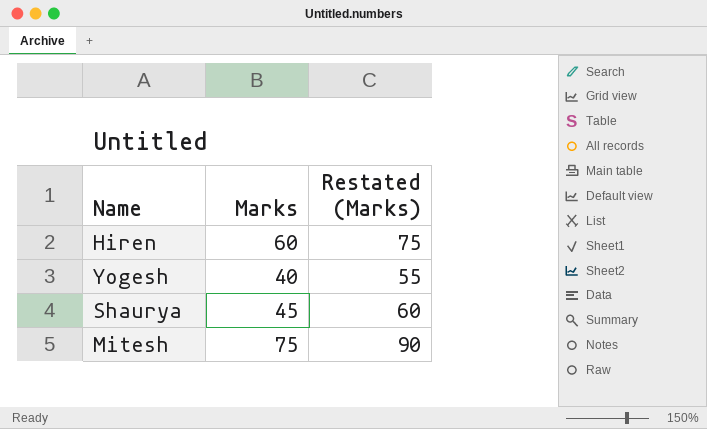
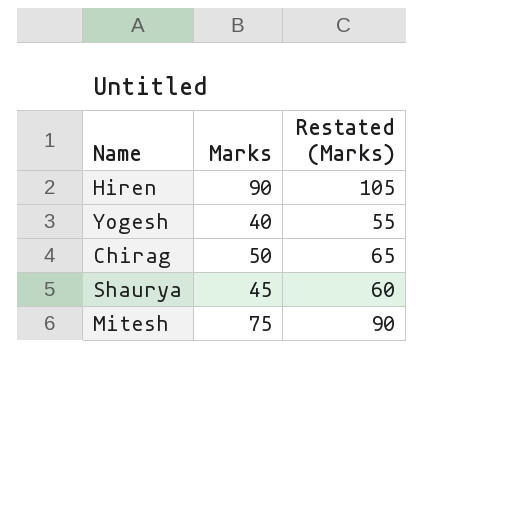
Hiren | Marks: 60 -> 90
Hiren | Restated (Marks): 75 -> 105
row Chirag: none -> 50 | 65

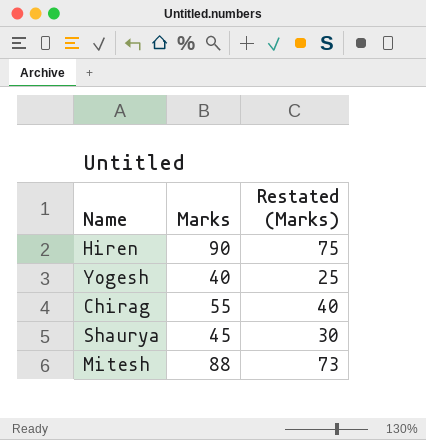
column Restated (Marks) | formula: [Marks] + 15 -> [Marks] - 15
Chirag | Marks: 50 -> 55
Mitesh | Marks: 75 -> 88

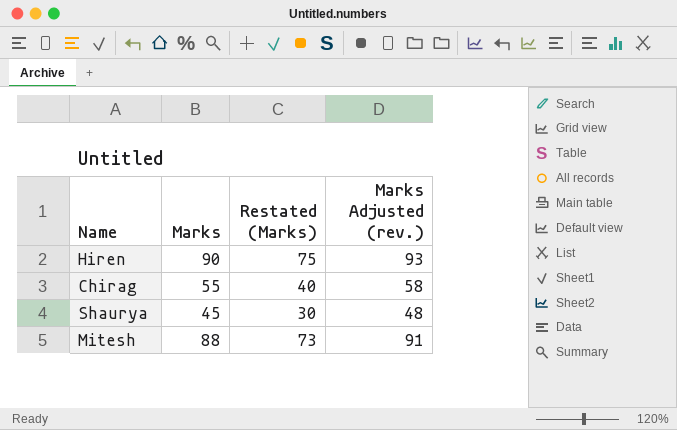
column Marks Adjusted (rev.) | formula: none -> [Marks] + 3
row Yogesh: 40 | 25 -> none

